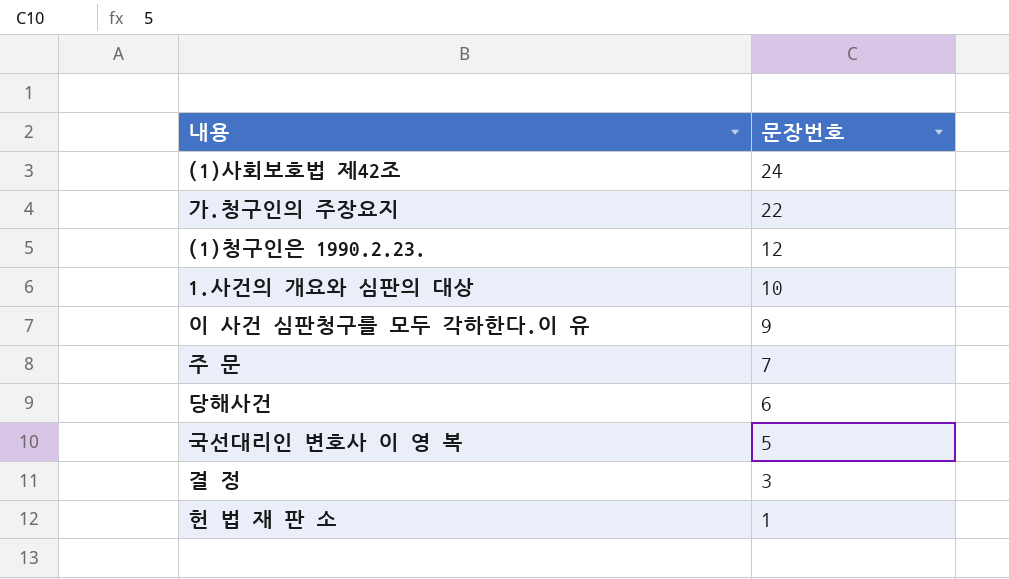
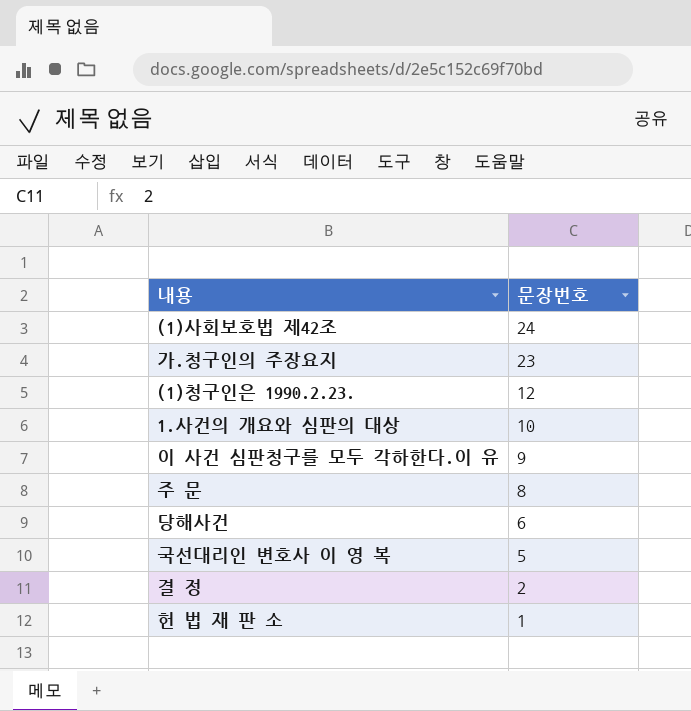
가.청구인의 주장요지 | 문장번호: 22 -> 23
주 문 | 문장번호: 7 -> 8
결 정 | 문장번호: 3 -> 2

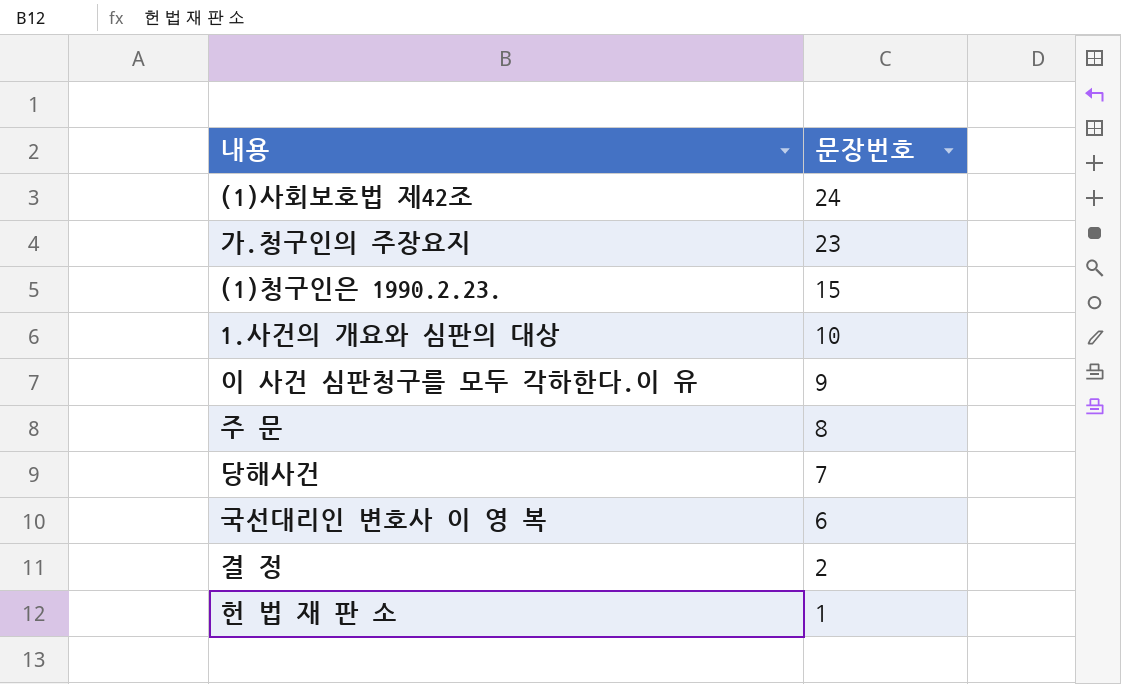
(1)청구인은 1990.2.23. | 문장번호: 12 -> 15
당해사건 | 문장번호: 6 -> 7
국선대리인 변호사 이 영 복 | 문장번호: 5 -> 6

